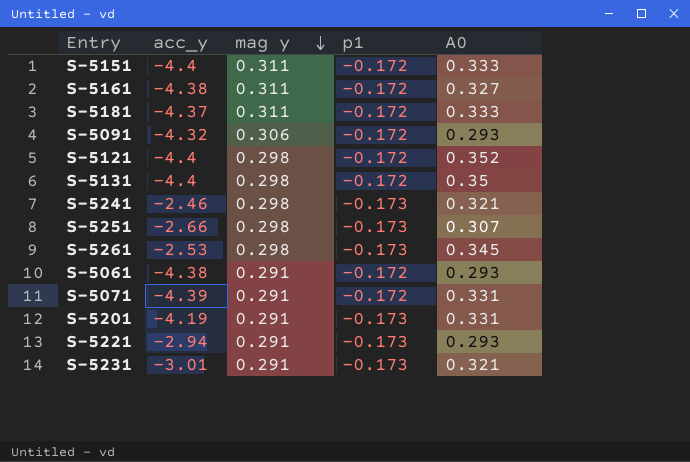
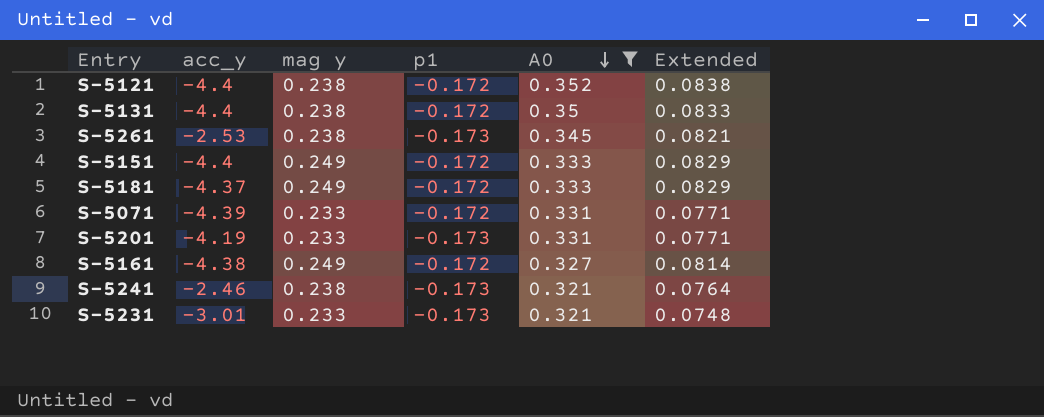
filter: none -> A0 >= 0.321
row order: mag y descending -> A0 descending
column Extended | formula: none -> [mag y] * [A0]
S-5121 | mag y: 0.298 -> 0.238
S-5131 | mag y: 0.298 -> 0.238
S-5261 | mag y: 0.298 -> 0.238
S-5151 | mag y: 0.311 -> 0.249
S-5181 | mag y: 0.311 -> 0.249
S-5071 | mag y: 0.291 -> 0.233
S-5201 | mag y: 0.291 -> 0.233
S-5161 | mag y: 0.311 -> 0.249
S-5241 | mag y: 0.298 -> 0.238
S-5231 | mag y: 0.291 -> 0.233

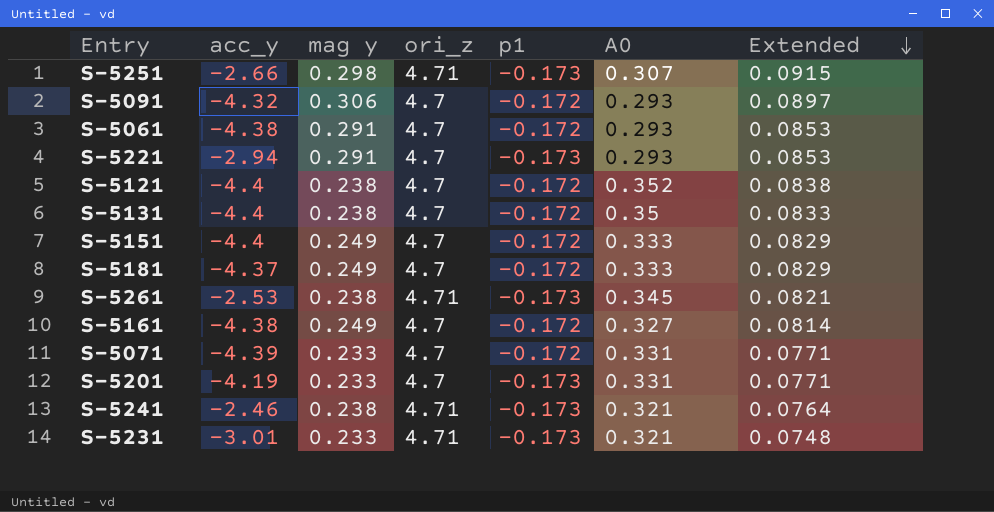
filter: A0 >= 0.321 -> none
row order: A0 descending -> Extended descending
column ori_z | position: none -> 4

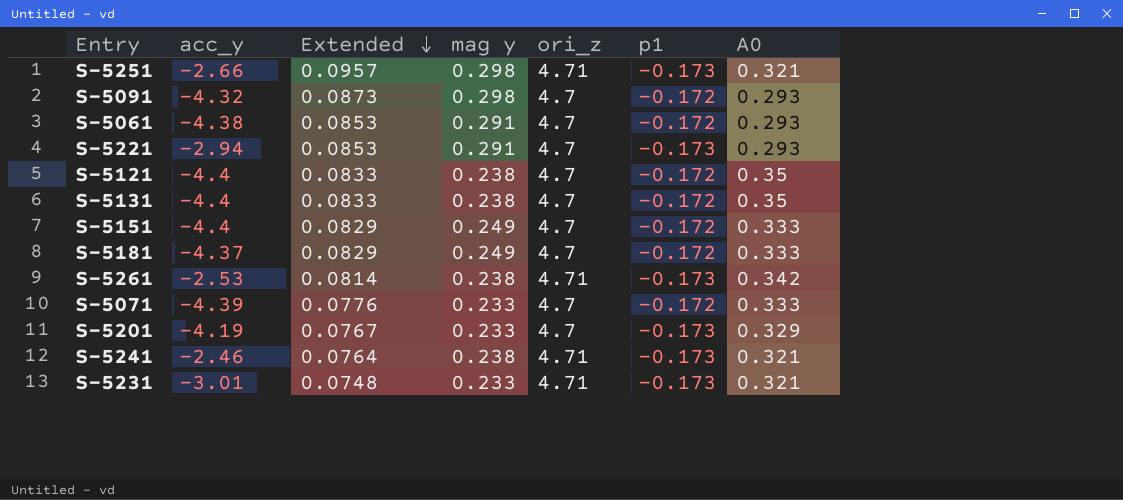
column Extended | position: 7 -> 3
row S-5161: -4.38 | 0.249 | 4.7 | -0.172 | 0.327 | 0.0814 -> none
S-5251 | Extended: 0.0915 -> 0.0957
S-5251 | A0: 0.307 -> 0.321
S-5091 | Extended: 0.0897 -> 0.0873
S-5091 | mag y: 0.306 -> 0.298
S-5121 | Extended: 0.0838 -> 0.0833
S-5121 | A0: 0.352 -> 0.35
S-5261 | Extended: 0.0821 -> 0.0814
S-5261 | A0: 0.345 -> 0.342
S-5071 | Extended: 0.0771 -> 0.0776
S-5071 | A0: 0.331 -> 0.333
S-5201 | Extended: 0.0771 -> 0.0767
S-5201 | A0: 0.331 -> 0.329

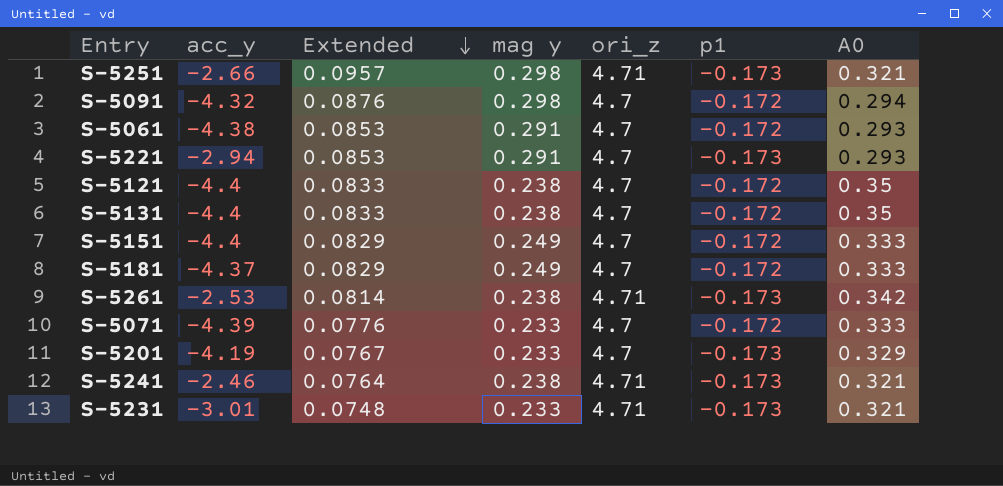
S-5091 | Extended: 0.0873 -> 0.0876
S-5091 | A0: 0.293 -> 0.294

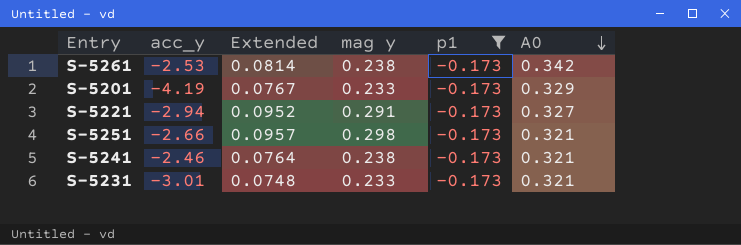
filter: none -> p1 = -0.173
row order: Extended descending -> A0 descending
column ori_z | position: 5 -> none
S-5221 | Extended: 0.0853 -> 0.0952
S-5221 | A0: 0.293 -> 0.327

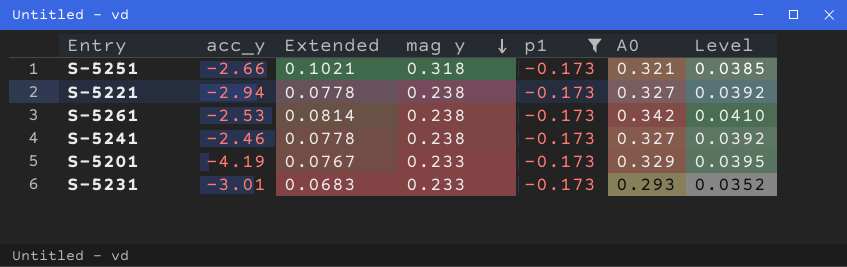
row order: A0 descending -> mag y descending
column Level | formula: none -> [A0] * 0.12
S-5251 | Extended: 0.0957 -> 0.1021
S-5251 | mag y: 0.298 -> 0.318
S-5221 | Extended: 0.0952 -> 0.0778
S-5221 | mag y: 0.291 -> 0.238
S-5241 | Extended: 0.0764 -> 0.0778
S-5241 | A0: 0.321 -> 0.327
S-5231 | Extended: 0.0748 -> 0.0683
S-5231 | A0: 0.321 -> 0.293

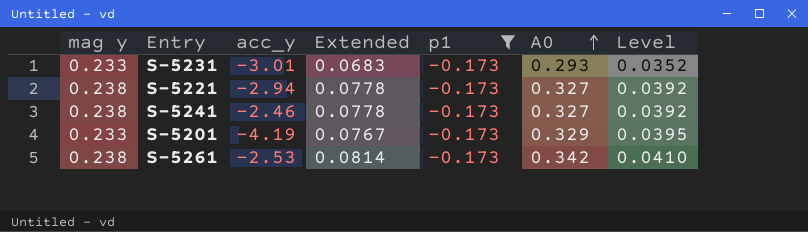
row order: mag y descending -> A0 ascending
column mag y | position: 4 -> 1
row S-5251: -2.66 | 0.1021 | 0.318 | -0.173 | 0.321 | 0.0385 -> none

